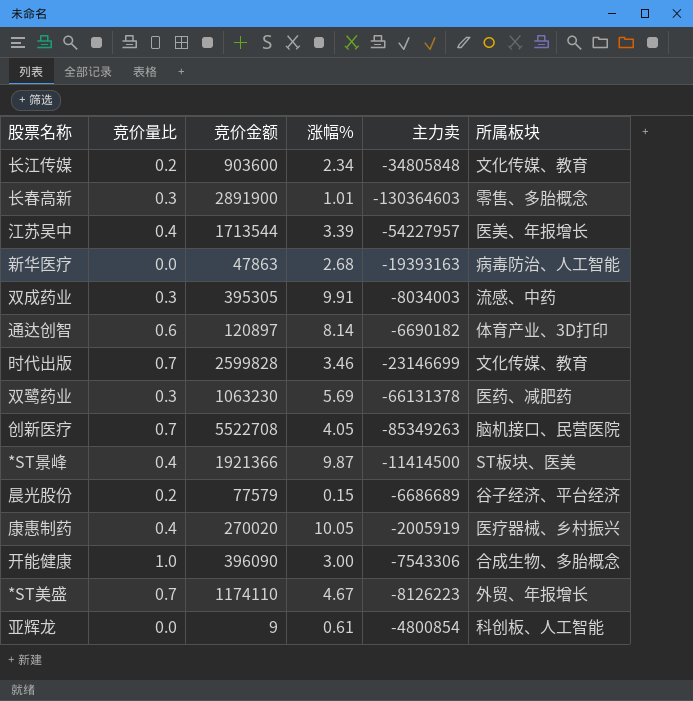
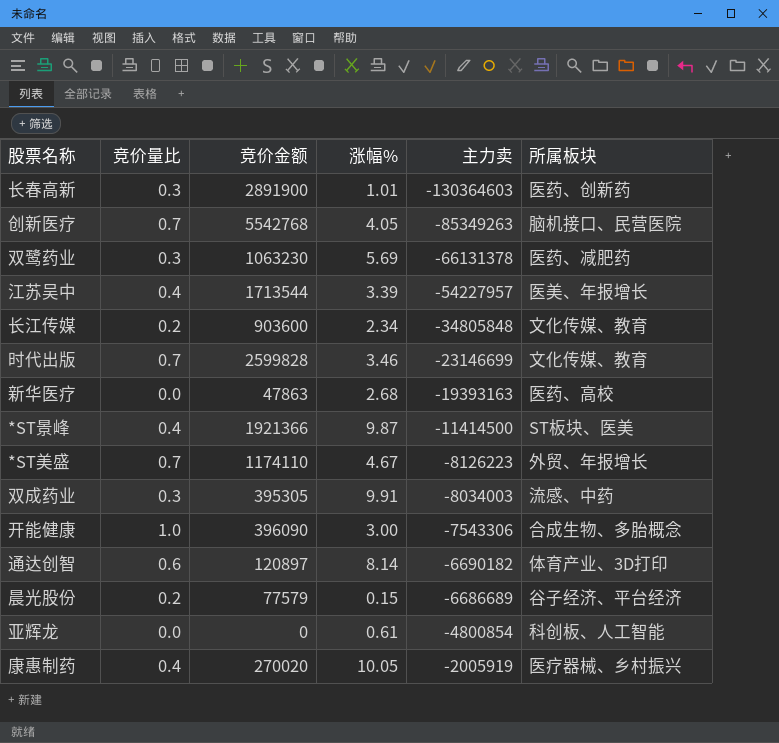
row order: none -> 主力卖 ascending
长春高新 | 所属板块: 零售、多胎概念 -> 医药、创新药
创新医疗 | 竞价金额: 5522708 -> 5542768
新华医疗 | 所属板块: 病毒防治、人工智能 -> 医药、高校
亚辉龙 | 竞价金额: 9 -> 0

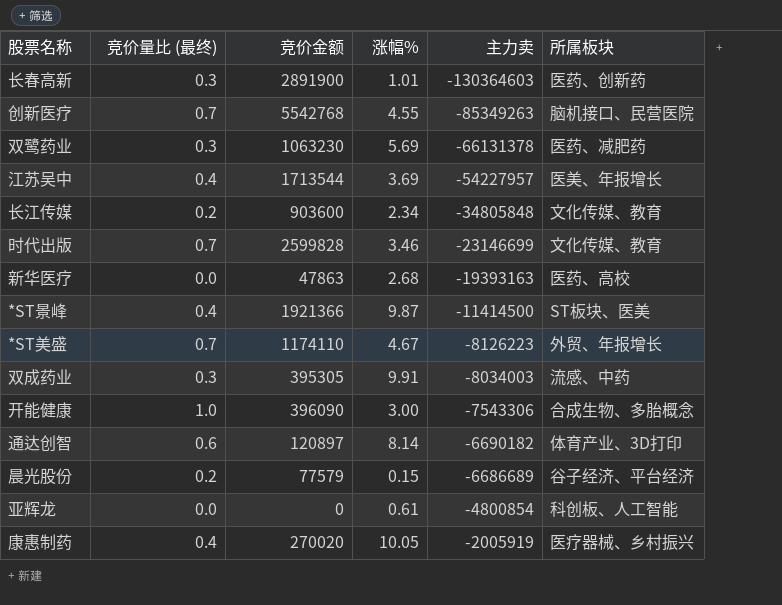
column name: 竞价量比 -> 竞价量比 (最终)
创新医疗 | 涨幅%: 4.05 -> 4.55
江苏吴中 | 涨幅%: 3.39 -> 3.69

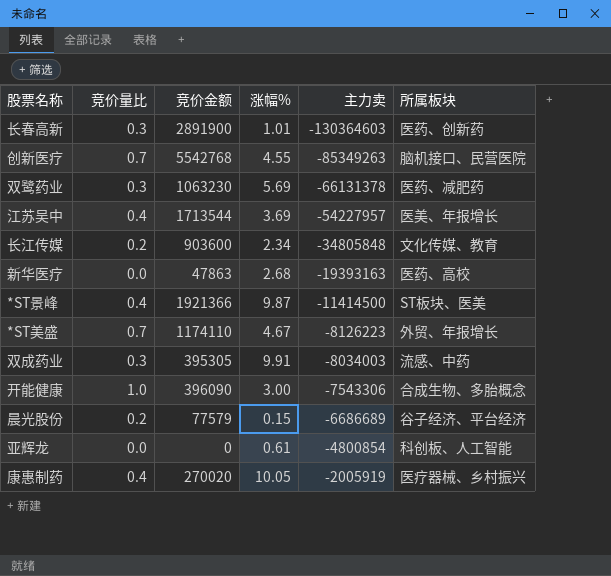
column name: 竞价量比 (最终) -> 竞价量比
row 时代出版: 0.7 | 2599828 | 3.46 | -23146699 | 文化传媒、教育 -> none
row 通达创智: 0.6 | 120897 | 8.14 | -6690182 | 体育产业、3D打印 -> none

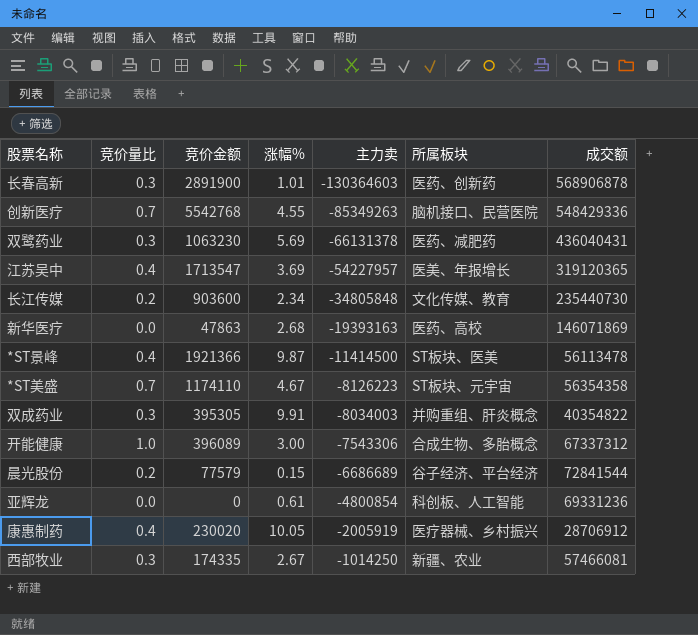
column 成交额 | position: none -> 7
江苏吴中 | 竞价金额: 1713544 -> 1713547
*ST美盛 | 所属板块: 外贸、年报增长 -> ST板块、元宇宙
双成药业 | 所属板块: 流感、中药 -> 并购重组、肝炎概念
开能健康 | 竞价金额: 396090 -> 396089
康惠制药 | 竞价金额: 270020 -> 230020
row 西部牧业: none -> 0.3 | 174335 | 2.67 | -1014250 | 新疆、农业 | 57466081

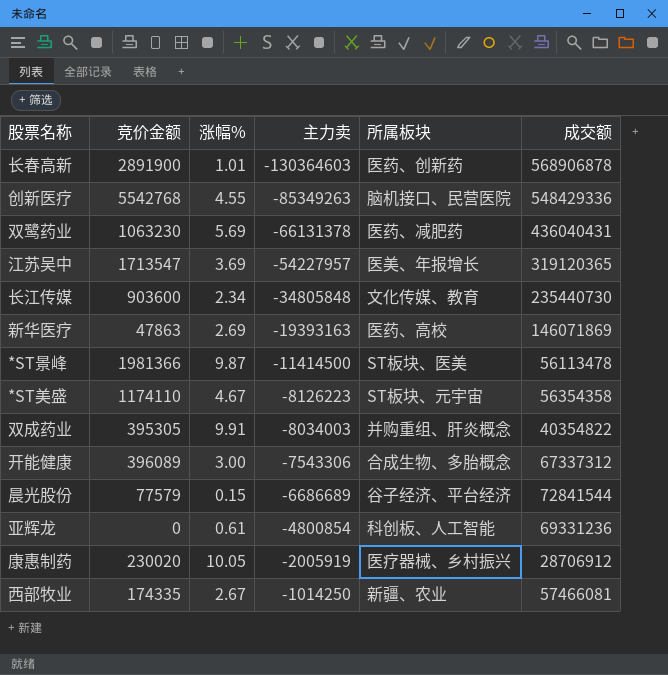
column 竞价量比 | position: 2 -> none
新华医疗 | 涨幅%: 2.68 -> 2.69
*ST景峰 | 竞价金额: 1921366 -> 1981366

